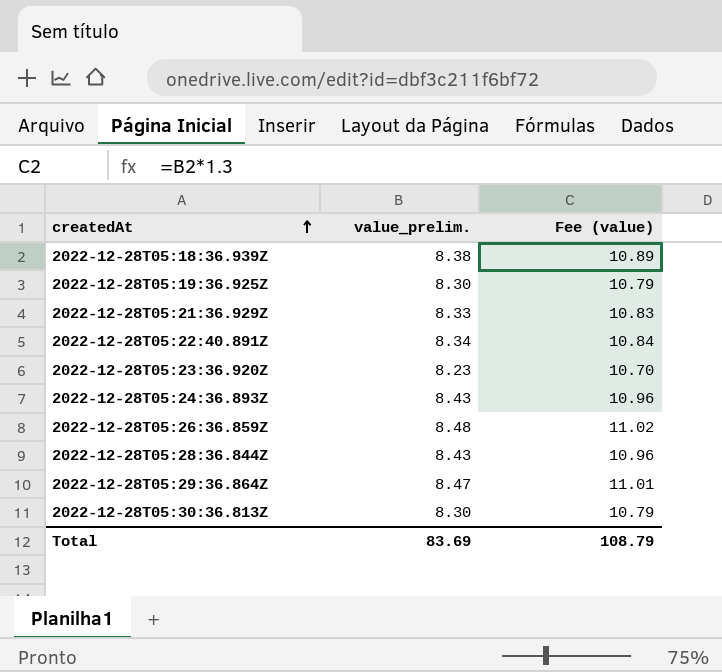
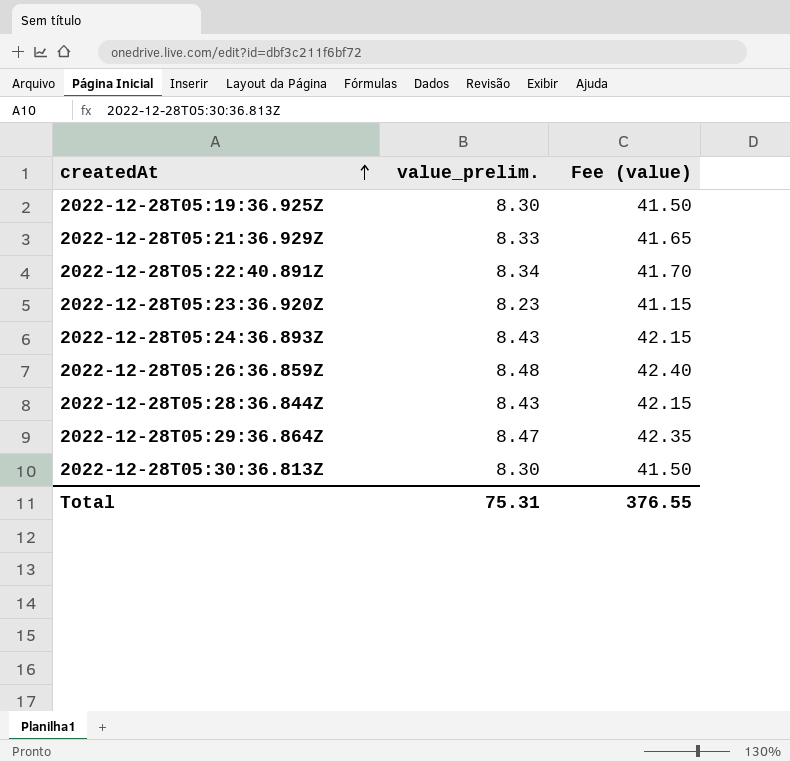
column Fee (value) | formula: [value_prelim.] * 1.3 -> [value_prelim.] * 5
row 2022-12-28T05:18:36.939Z: 8.38 | 10.89 -> none
Total | value_prelim.: 83.69 -> 75.31
Total | Fee (value): 108.79 -> 376.55

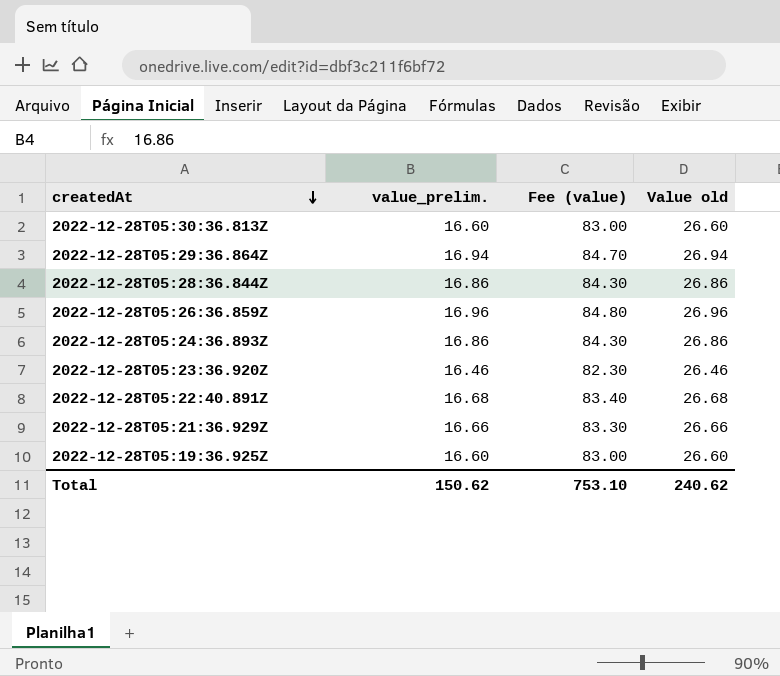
row order: createdAt ascending -> createdAt descending
column Value old | formula: none -> [value_prelim.] + 10
2022-12-28T05:30:36.813Z | value_prelim.: 8.30 -> 16.60
2022-12-28T05:30:36.813Z | Fee (value): 41.50 -> 83.00
2022-12-28T05:29:36.864Z | value_prelim.: 8.47 -> 16.94
2022-12-28T05:29:36.864Z | Fee (value): 42.35 -> 84.70
2022-12-28T05:28:36.844Z | value_prelim.: 8.43 -> 16.86
2022-12-28T05:28:36.844Z | Fee (value): 42.15 -> 84.30
2022-12-28T05:26:36.859Z | value_prelim.: 8.48 -> 16.96
2022-12-28T05:26:36.859Z | Fee (value): 42.40 -> 84.80
2022-12-28T05:24:36.893Z | value_prelim.: 8.43 -> 16.86
2022-12-28T05:24:36.893Z | Fee (value): 42.15 -> 84.30
2022-12-28T05:23:36.920Z | value_prelim.: 8.23 -> 16.46
2022-12-28T05:23:36.920Z | Fee (value): 41.15 -> 82.30
2022-12-28T05:22:40.891Z | value_prelim.: 8.34 -> 16.68
2022-12-28T05:22:40.891Z | Fee (value): 41.70 -> 83.40
2022-12-28T05:21:36.929Z | value_prelim.: 8.33 -> 16.66
2022-12-28T05:21:36.929Z | Fee (value): 41.65 -> 83.30
2022-12-28T05:19:36.925Z | value_prelim.: 8.30 -> 16.60
2022-12-28T05:19:36.925Z | Fee (value): 41.50 -> 83.00
Total | value_prelim.: 75.31 -> 150.62
Total | Fee (value): 376.55 -> 753.10

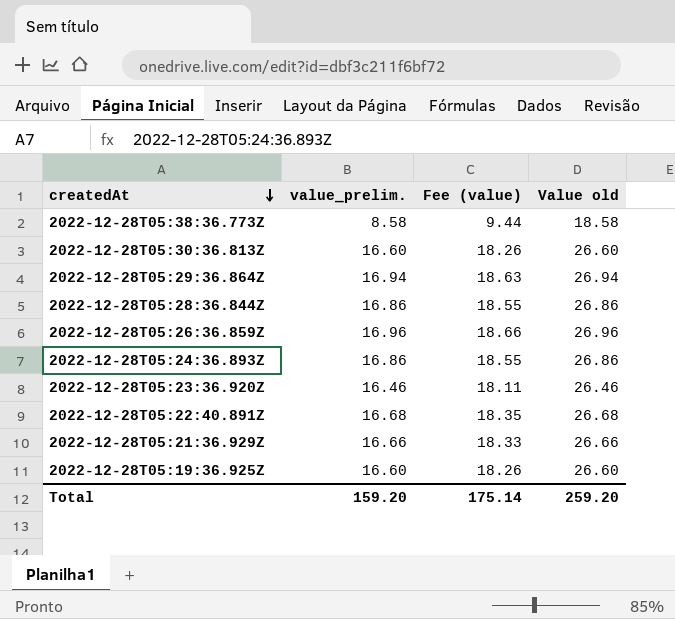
column Fee (value) | formula: [value_prelim.] * 5 -> [value_prelim.] * 1.1
row 2022-12-28T05:38:36.773Z: none -> 8.58 | 9.44 | 18.58
Total | value_prelim.: 150.62 -> 159.20
Total | Fee (value): 753.10 -> 175.14
Total | Value old: 240.62 -> 259.20

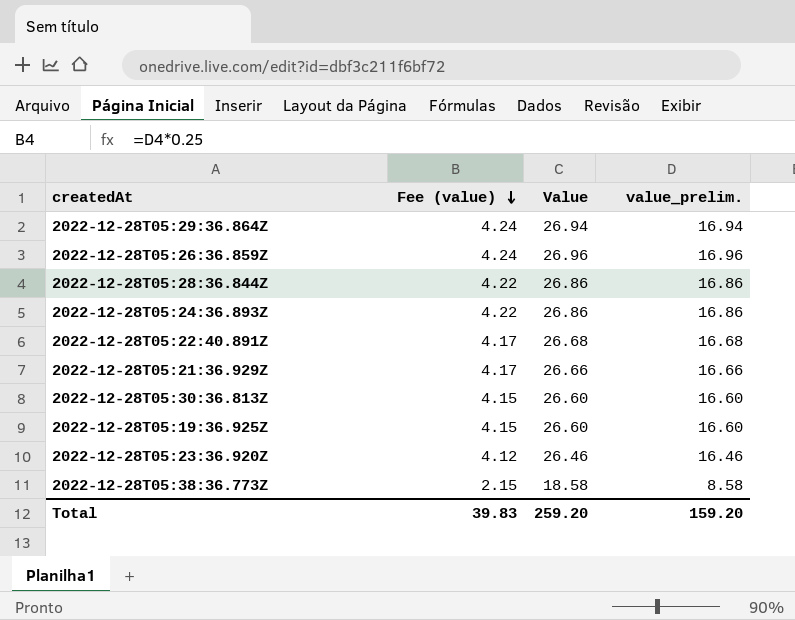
row order: createdAt descending -> Fee (value) descending
column Fee (value) | formula: [value_prelim.] * 1.1 -> [value_prelim.] * 0.25
column name: Value old -> Value
column value_prelim. | position: 2 -> 4
Total | Fee (value): 175.14 -> 39.83

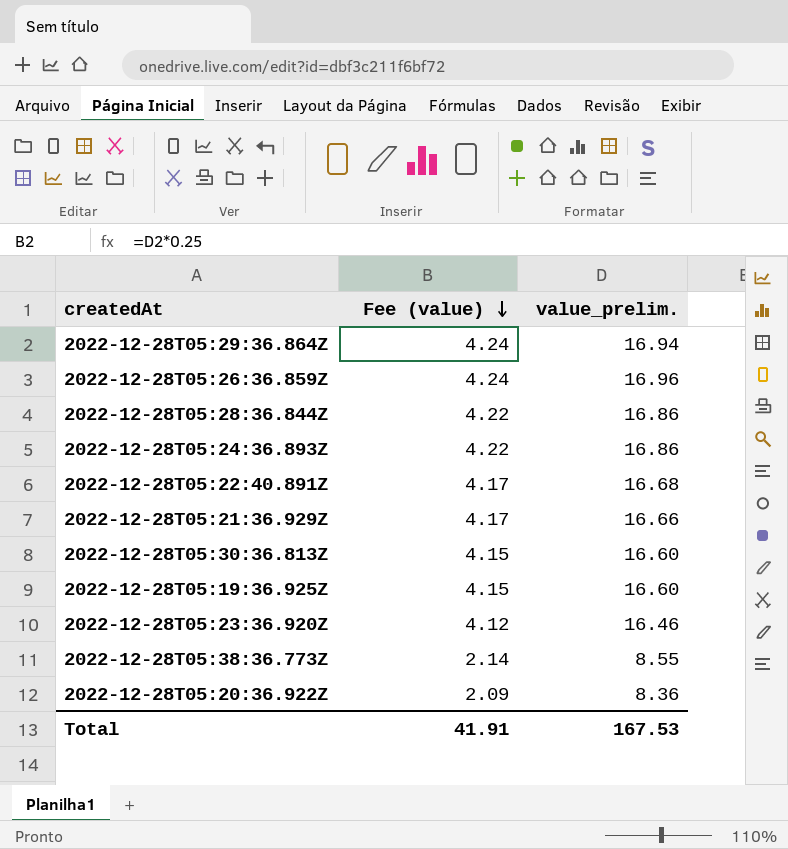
column Value | formula: [value_prelim.] + 10 -> none
2022-12-28T05:38:36.773Z | Fee (value): 2.15 -> 2.14
2022-12-28T05:38:36.773Z | value_prelim.: 8.58 -> 8.55
row 2022-12-28T05:20:36.922Z: none -> 2.09 | 8.36
Total | Fee (value): 39.83 -> 41.91
Total | value_prelim.: 159.20 -> 167.53

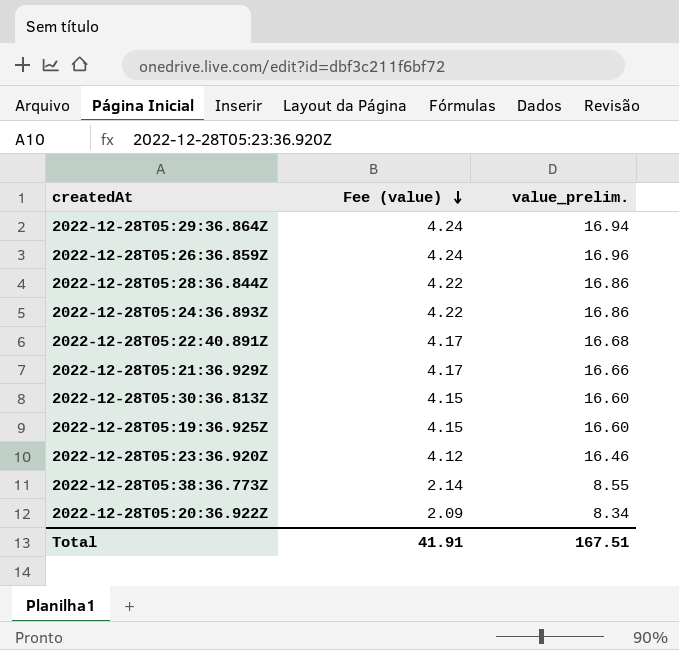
2022-12-28T05:20:36.922Z | value_prelim.: 8.36 -> 8.34
Total | value_prelim.: 167.53 -> 167.51

